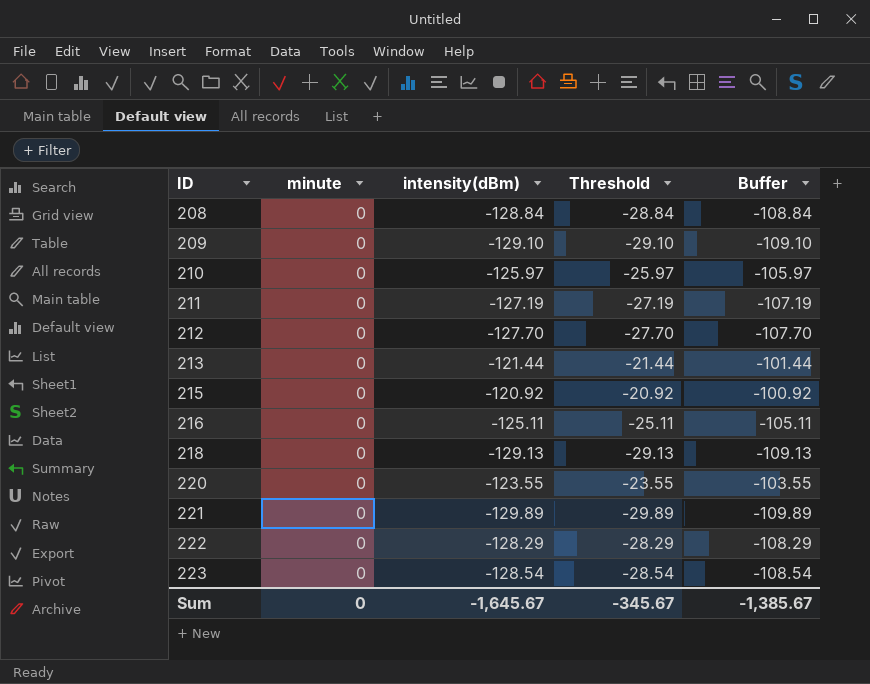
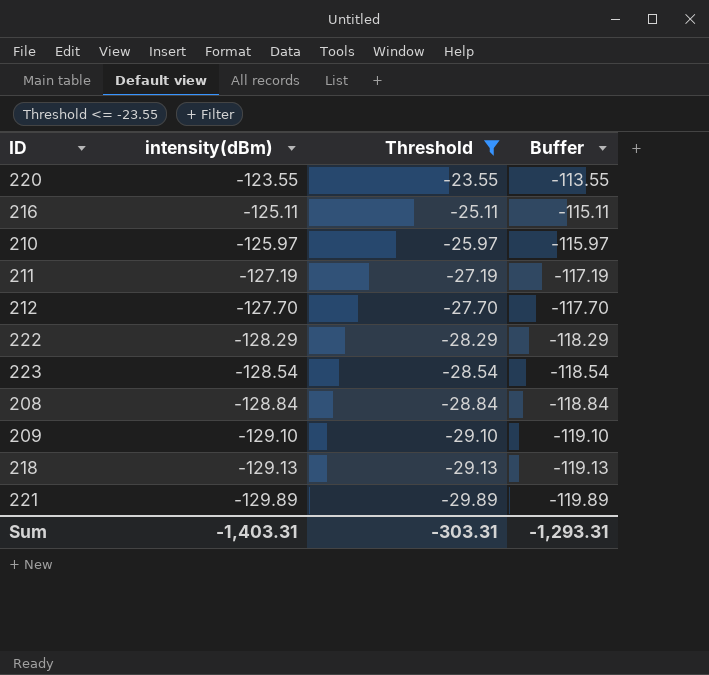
filter: none -> Threshold <= -23.55
row order: ID ascending -> intensity(dBm) descending
column minute | position: 2 -> none
column Buffer | formula: [intensity(dBm)] + 20 -> [intensity(dBm)] + 10
Sum | intensity(dBm): -1,645.67 -> -1,403.31
Sum | Threshold: -345.67 -> -303.31
Sum | Buffer: -1,385.67 -> -1,293.31

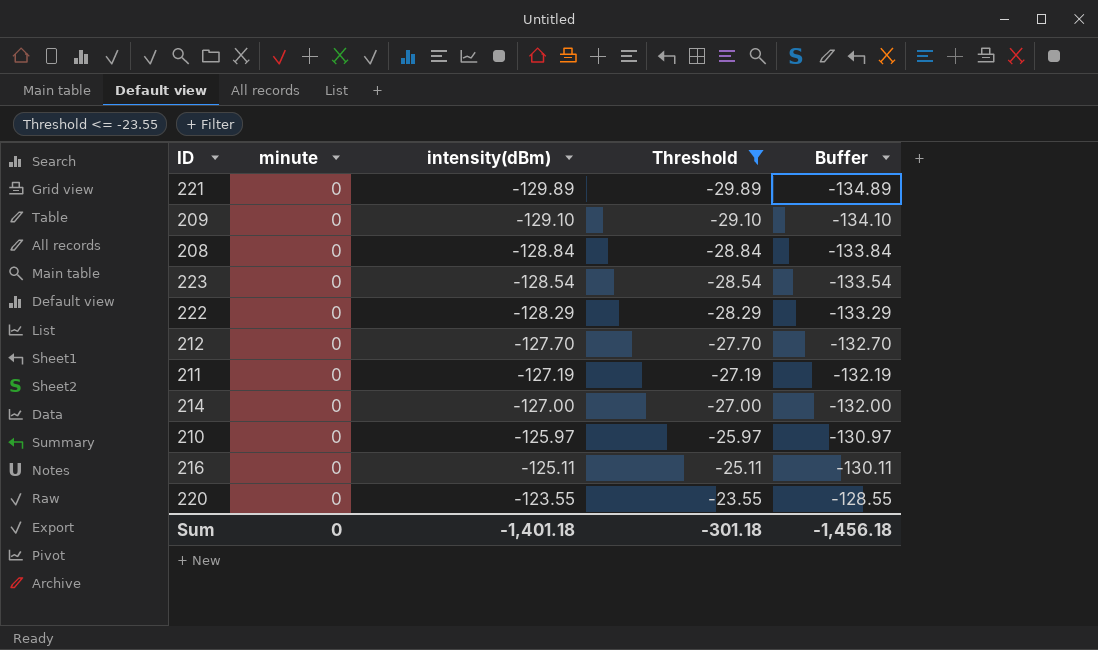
row order: intensity(dBm) descending -> intensity(dBm) ascending
column minute | position: none -> 2
column Buffer | formula: [intensity(dBm)] + 10 -> [intensity(dBm)] - 5
row 218: -129.13 | -29.13 | -119.13 -> none
row 214: none -> 0 | -127.00 | -27.00 | -132.00
Sum | intensity(dBm): -1,403.31 -> -1,401.18
Sum | Threshold: -303.31 -> -301.18
Sum | Buffer: -1,293.31 -> -1,456.18

